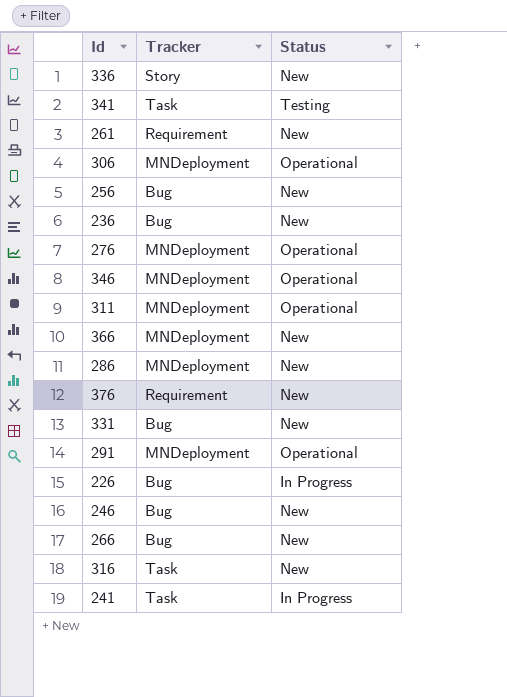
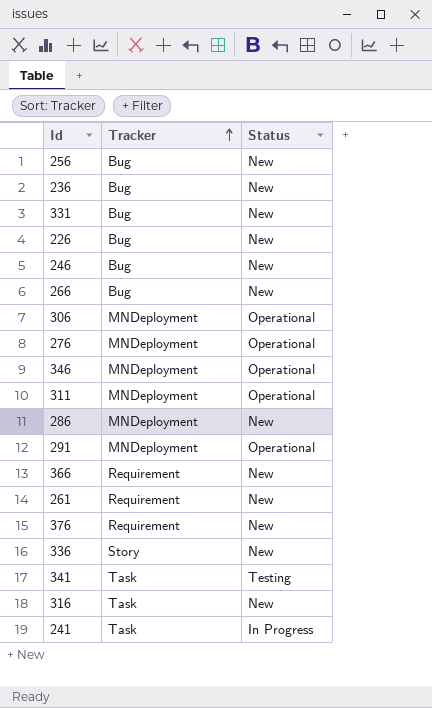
row order: none -> Tracker ascending
226 | Status: In Progress -> New
366 | Tracker: MNDeployment -> Requirement

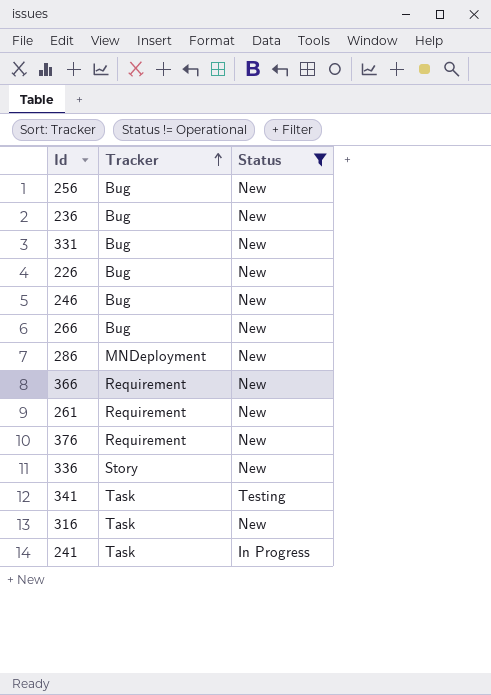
filter: none -> Status != Operational

